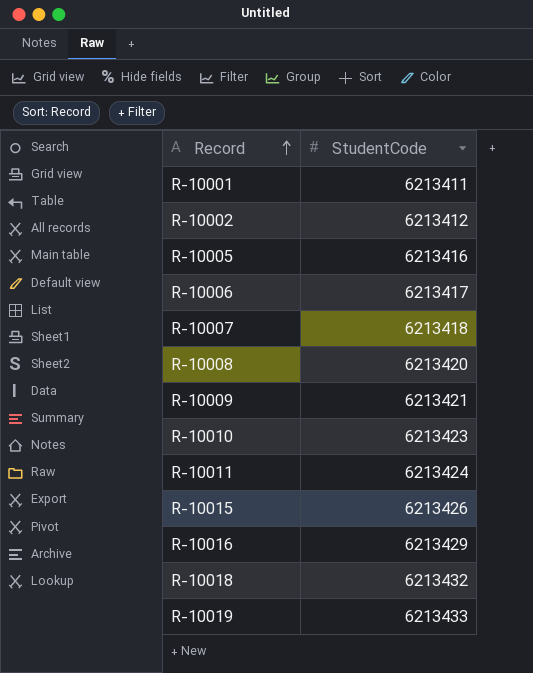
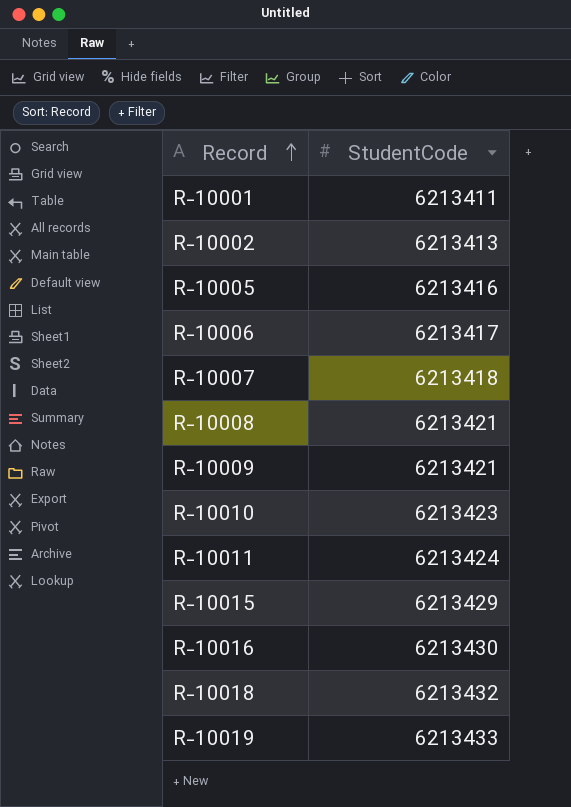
R-10002 | StudentCode: 6213412 -> 6213413
R-10008 | StudentCode: 6213420 -> 6213421
R-10015 | StudentCode: 6213426 -> 6213429
R-10016 | StudentCode: 6213429 -> 6213430

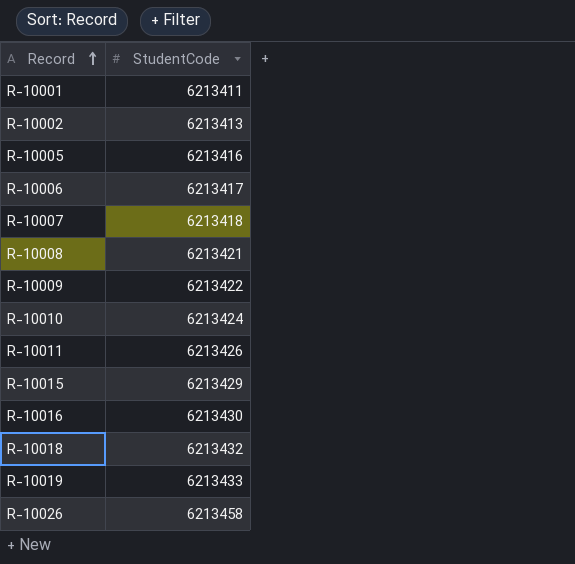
R-10009 | StudentCode: 6213421 -> 6213422
R-10010 | StudentCode: 6213423 -> 6213424
R-10011 | StudentCode: 6213424 -> 6213426
row R-10026: none -> 6213458

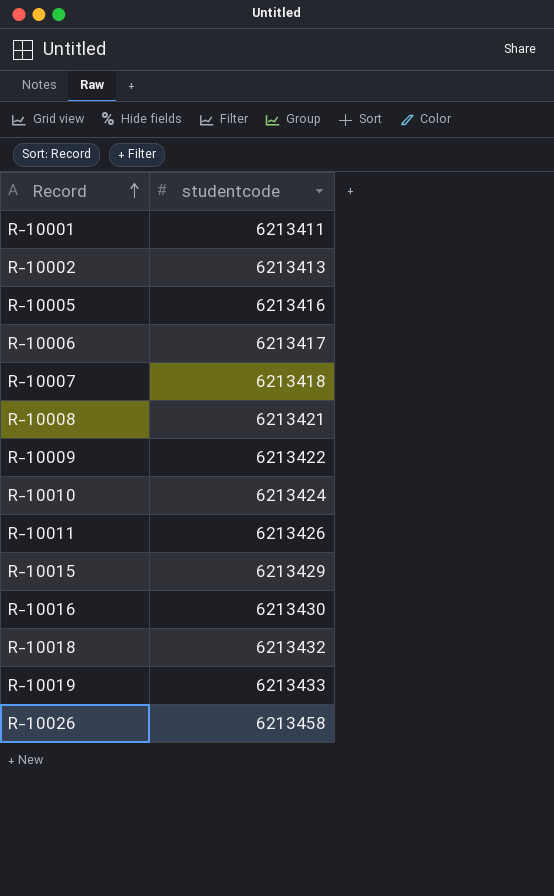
column name: StudentCode -> studentcode

